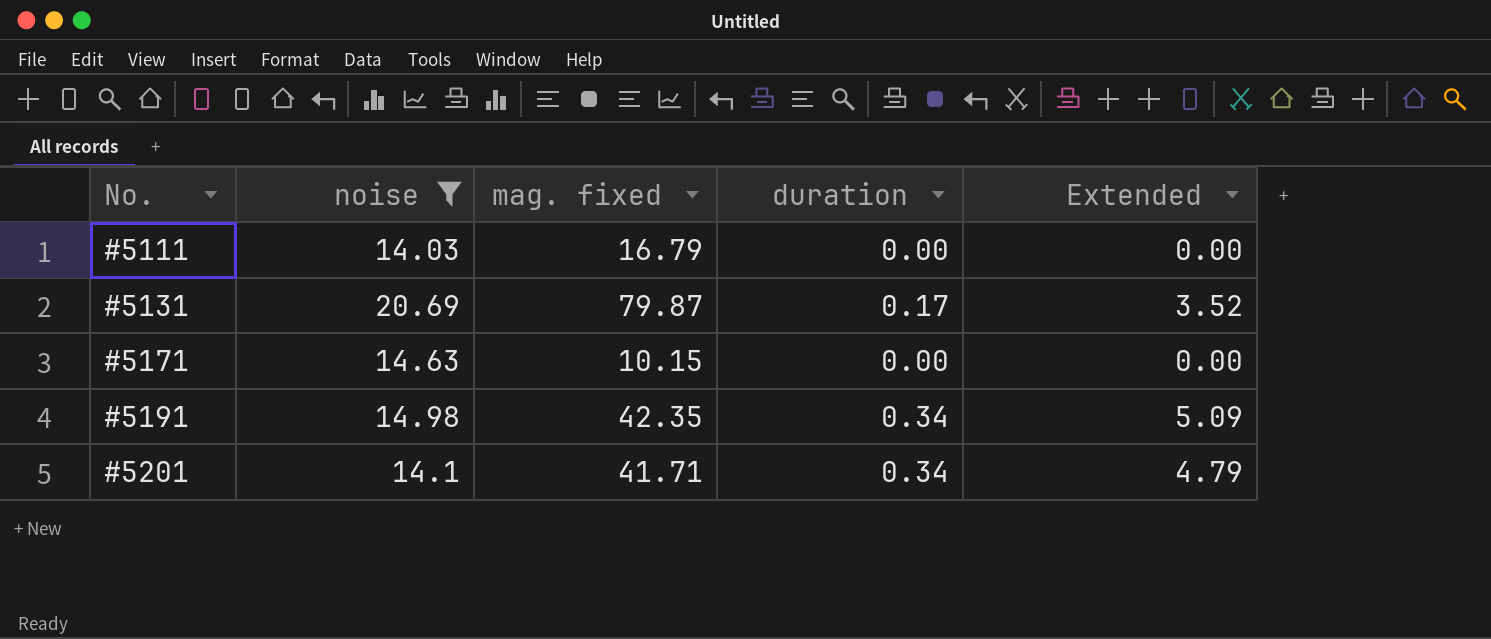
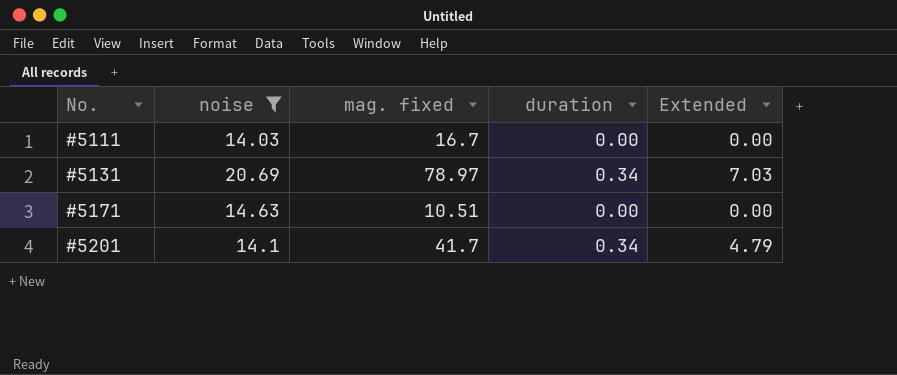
row #5191: 14.98 | 42.35 | 0.34 | 5.09 -> none
#5111 | mag. fixed: 16.79 -> 16.7
#5131 | mag. fixed: 79.87 -> 78.97
#5131 | duration: 0.17 -> 0.34
#5131 | Extended: 3.52 -> 7.03
#5171 | mag. fixed: 10.15 -> 10.51
#5201 | mag. fixed: 41.71 -> 41.7

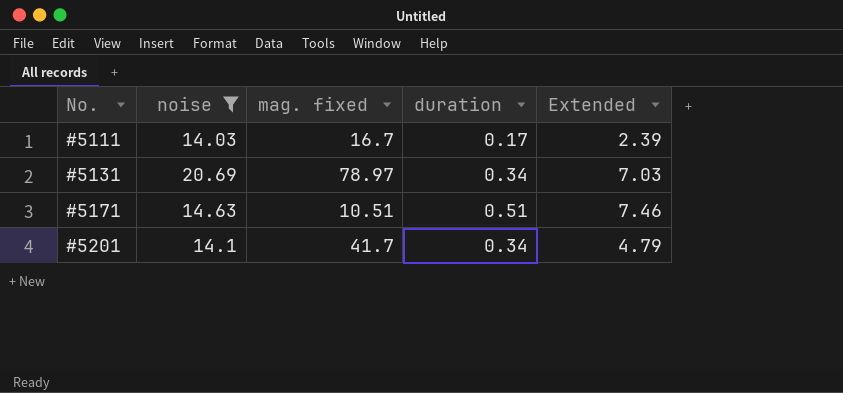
#5111 | duration: 0.00 -> 0.17
#5111 | Extended: 0.00 -> 2.39
#5171 | duration: 0.00 -> 0.51
#5171 | Extended: 0.00 -> 7.46

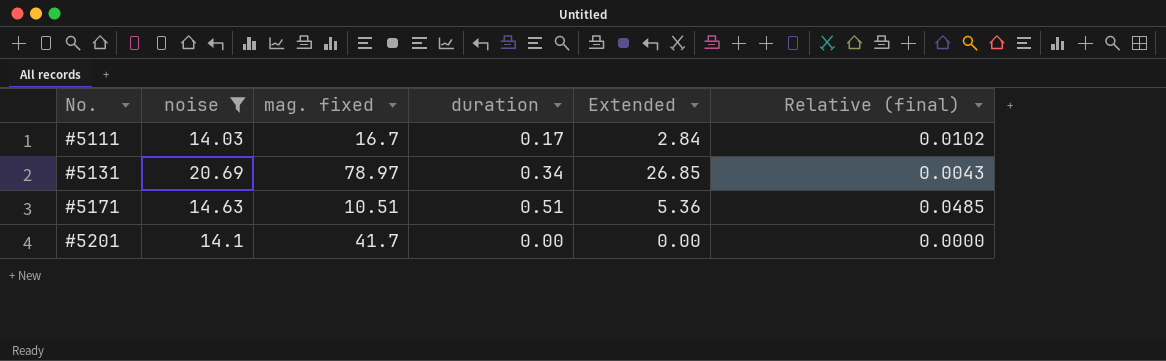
column Extended | formula: [noise] * [duration] -> [mag. fixed] * [duration]
column Relative (final) | formula: none -> [duration] / [mag. fixed]
#5201 | duration: 0.34 -> 0.00

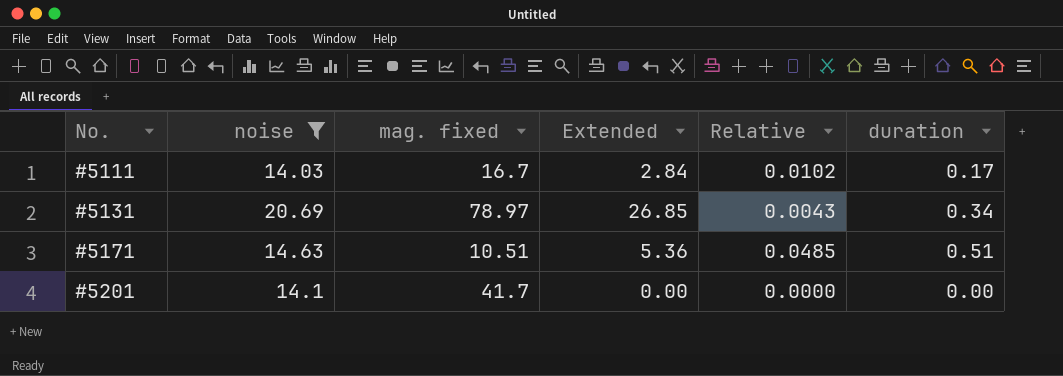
column name: Relative (final) -> Relative
column duration | position: 4 -> 6

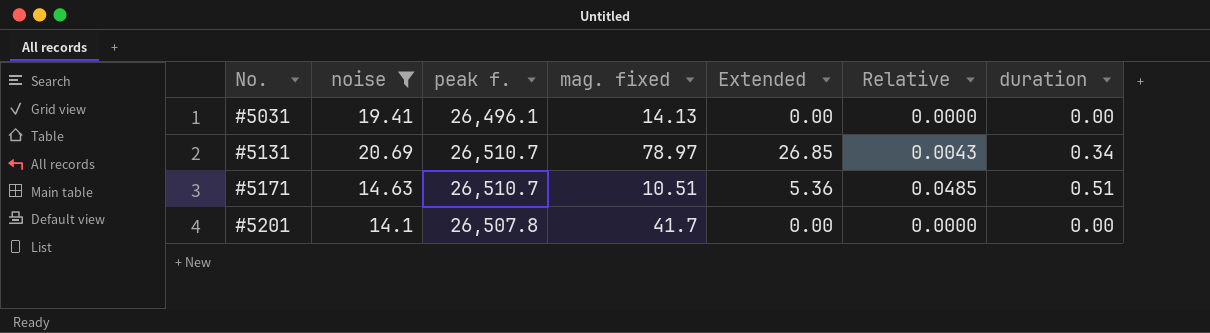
column peak f. | position: none -> 3
row #5111: 14.03 | 16.7 | 2.84 | 0.0102 | 0.17 -> none
row #5031: none -> 19.41 | 26,496.1 | 14.13 | 0.00 | 0.0000 | 0.00

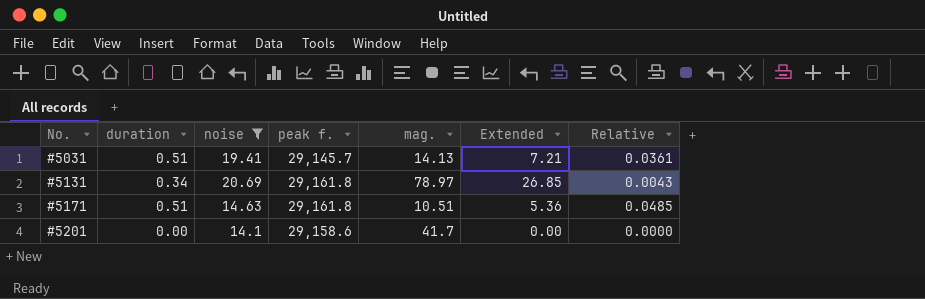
column duration | position: 7 -> 2
column name: mag. fixed -> mag.
#5031 | duration: 0.00 -> 0.51
#5031 | peak f.: 26,496.1 -> 29,145.7
#5031 | Extended: 0.00 -> 7.21
#5031 | Relative: 0.0000 -> 0.0361
#5131 | peak f.: 26,510.7 -> 29,161.8
#5171 | peak f.: 26,510.7 -> 29,161.8
#5201 | peak f.: 26,507.8 -> 29,158.6

